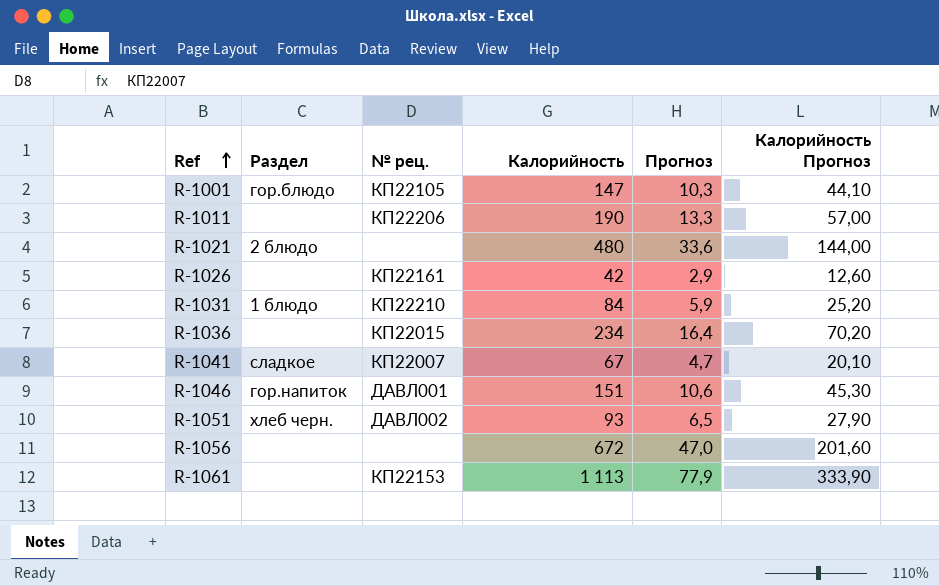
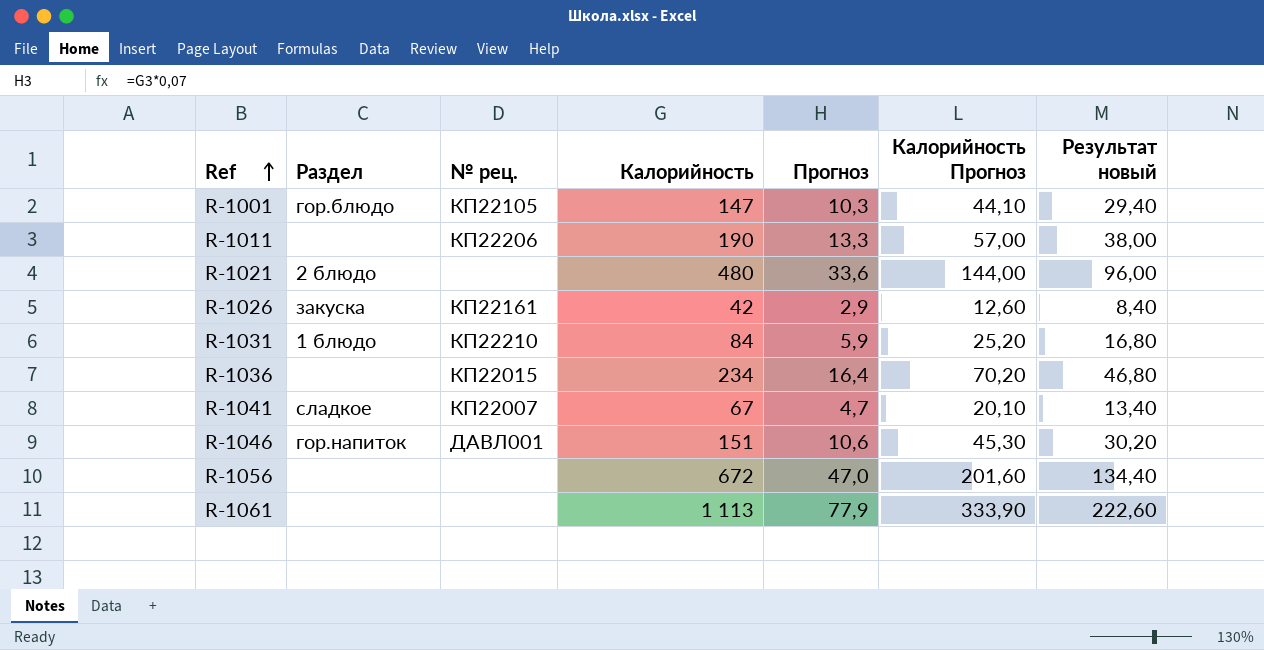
column Результат новый | formula: none -> [Калорийность] * 0,2
row R-1051: хлеб черн. | ДАВЛ002 | 93 | 6,5 | 27,90 -> none
R-1026 | Раздел: none -> закуска
R-1061 | № рец.: КП22153 -> none

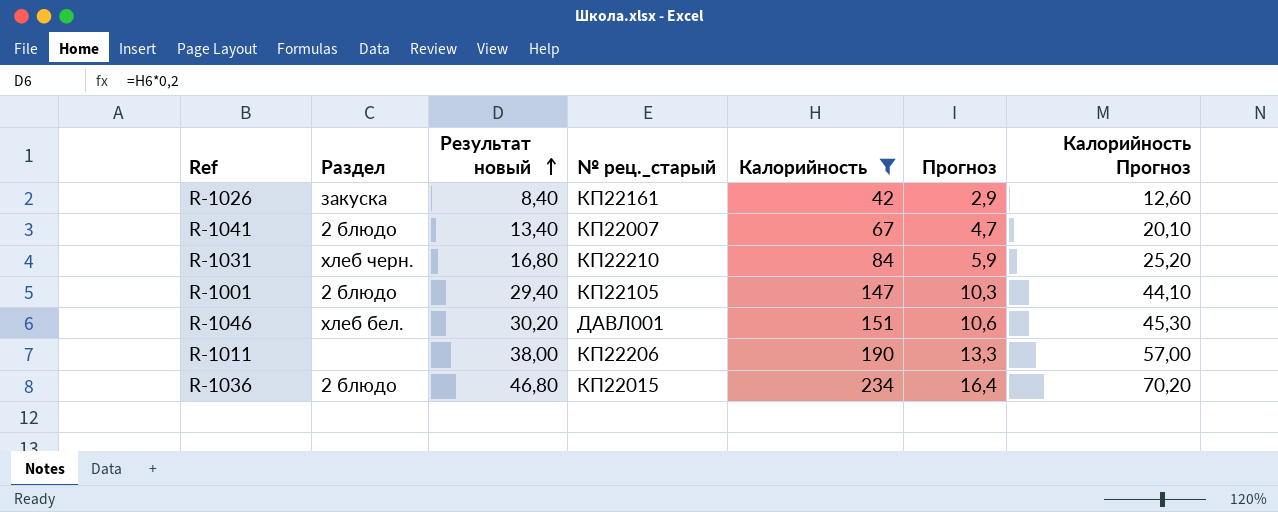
filter: none -> Калорийность <= 234
row order: Ref ascending -> Результат новый ascending
column Результат новый | position: 7 -> 3
column name: № рец. -> № рец._старый
R-1041 | Раздел: сладкое -> 2 блюдо
R-1031 | Раздел: 1 блюдо -> хлеб черн.
R-1001 | Раздел: гор.блюдо -> 2 блюдо
R-1046 | Раздел: гор.напиток -> хлеб бел.
R-1036 | Раздел: none -> 2 блюдо

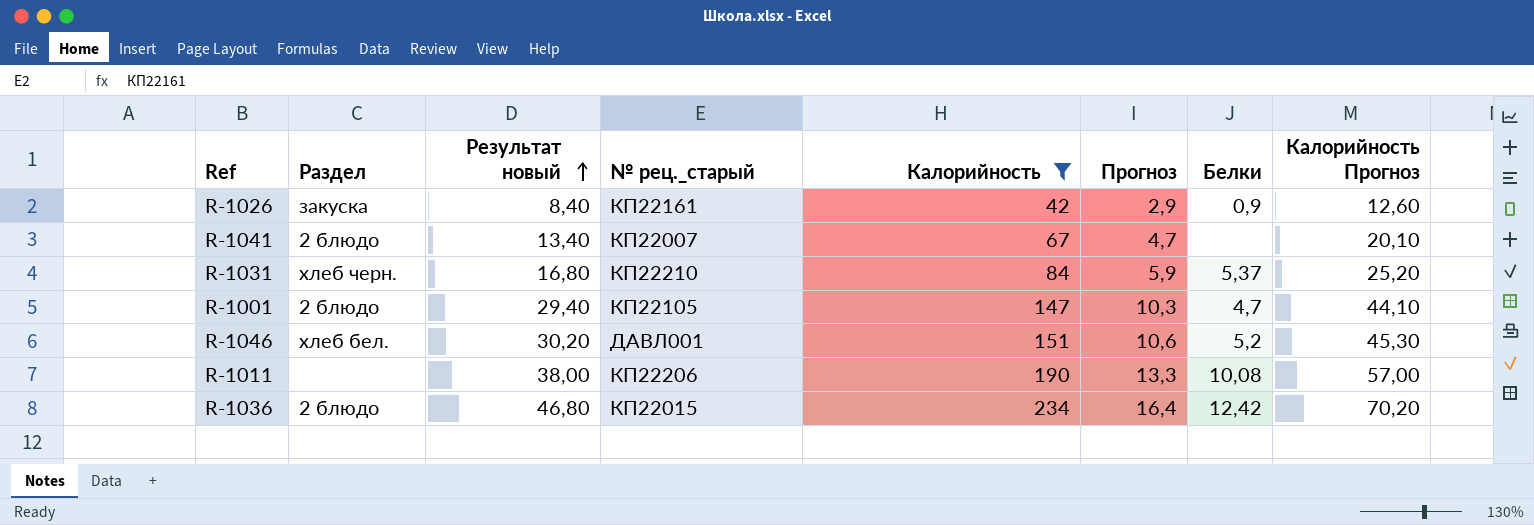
column Белки | position: none -> 7

